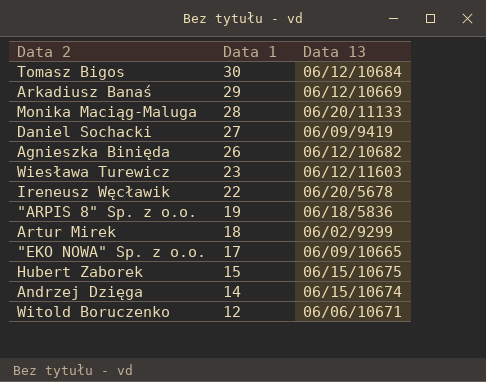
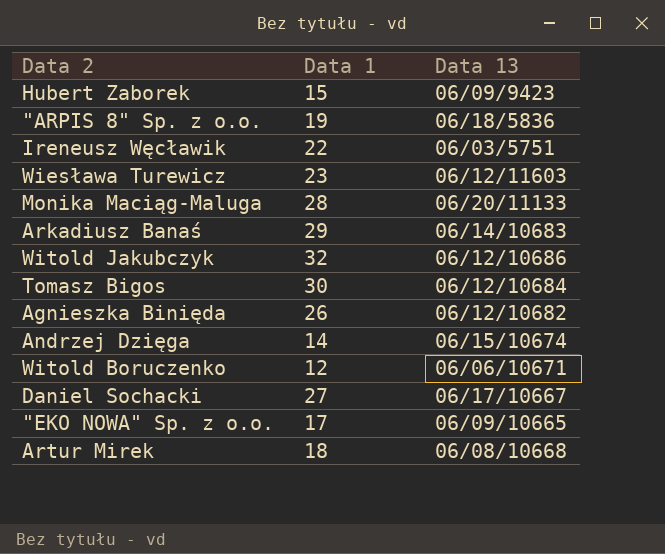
row order: Data 1 descending -> Data 13 descending
Hubert Zaborek | Data 13: 06/15/10675 -> 06/09/9423
Ireneusz Węcławik | Data 13: 06/20/5678 -> 06/03/5751
Arkadiusz Banaś | Data 13: 06/12/10669 -> 06/14/10683
row Witold Jakubczyk: none -> 32 | 06/12/10686
Daniel Sochacki | Data 13: 06/09/9419 -> 06/17/10667
Artur Mirek | Data 13: 06/02/9299 -> 06/08/10668

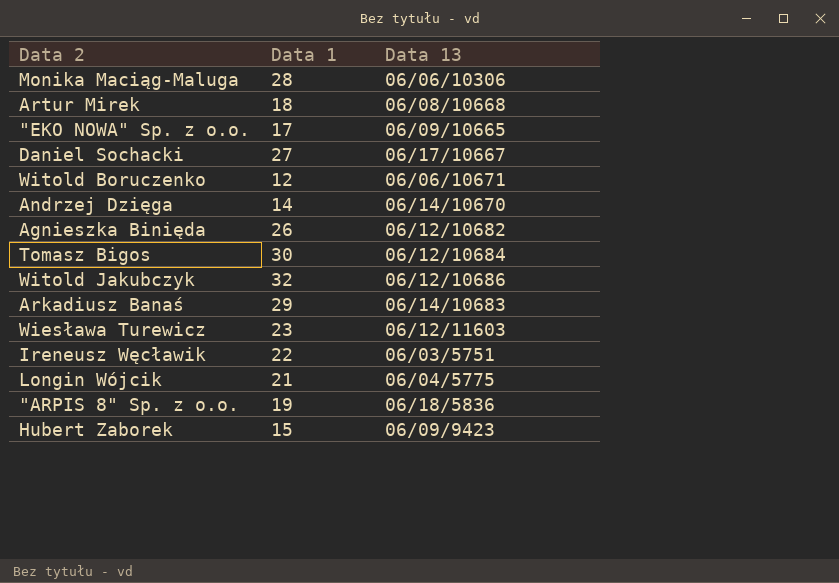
row order: Data 13 descending -> Data 13 ascending
Monika Maciąg-Maluga | Data 13: 06/20/11133 -> 06/06/10306
Andrzej Dzięga | Data 13: 06/15/10674 -> 06/14/10670
row Longin Wójcik: none -> 21 | 06/04/5775

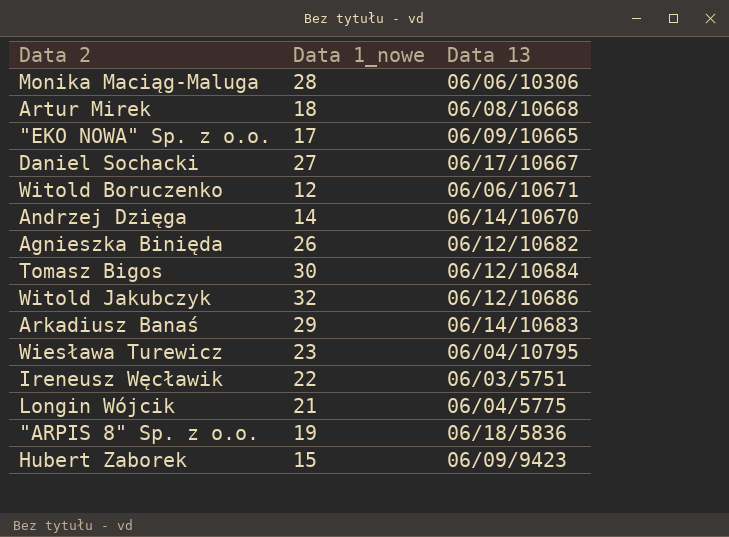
column name: Data 1 -> Data 1_nowe
Wiesława Turewicz | Data 13: 06/12/11603 -> 06/04/10795

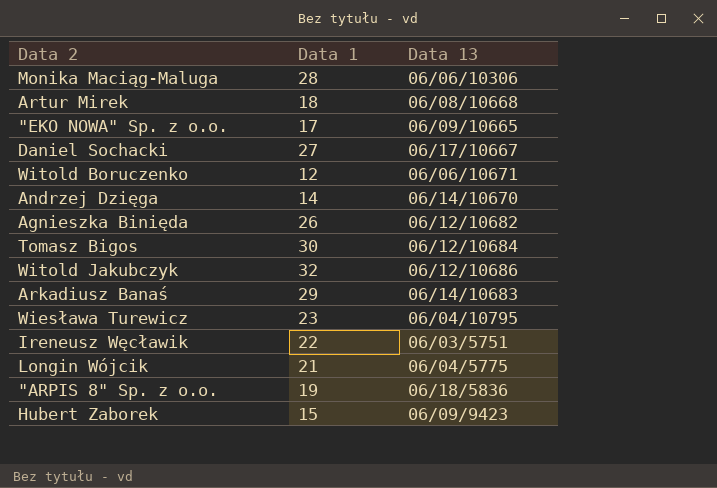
column name: Data 1_nowe -> Data 1

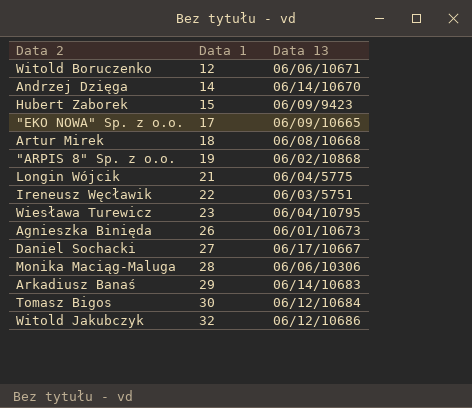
row order: Data 13 ascending -> Data 1 ascending
"ARPIS 8" Sp. z o.o. | Data 13: 06/18/5836 -> 06/02/10868
Agnieszka Binięda | Data 13: 06/12/10682 -> 06/01/10673

